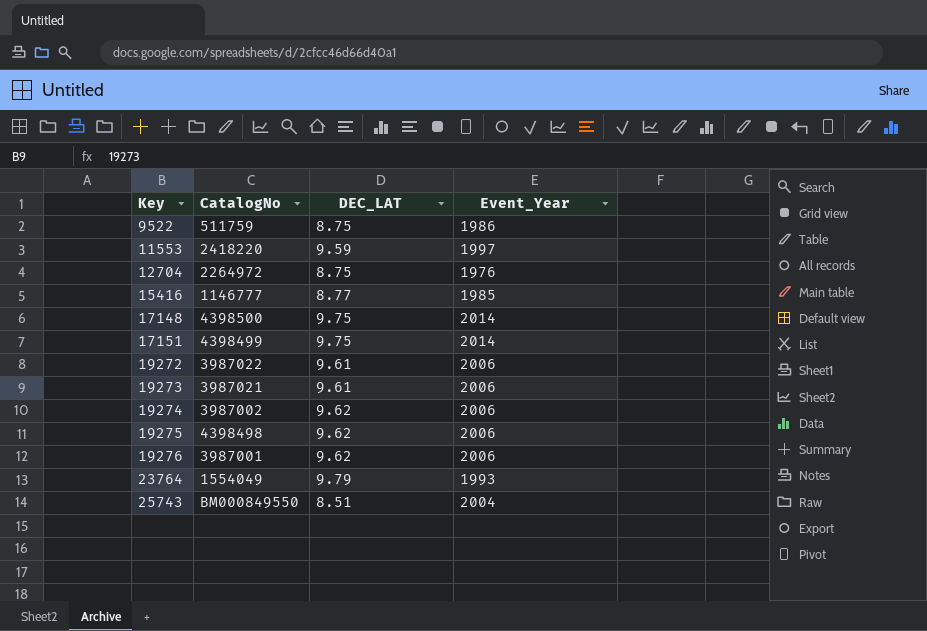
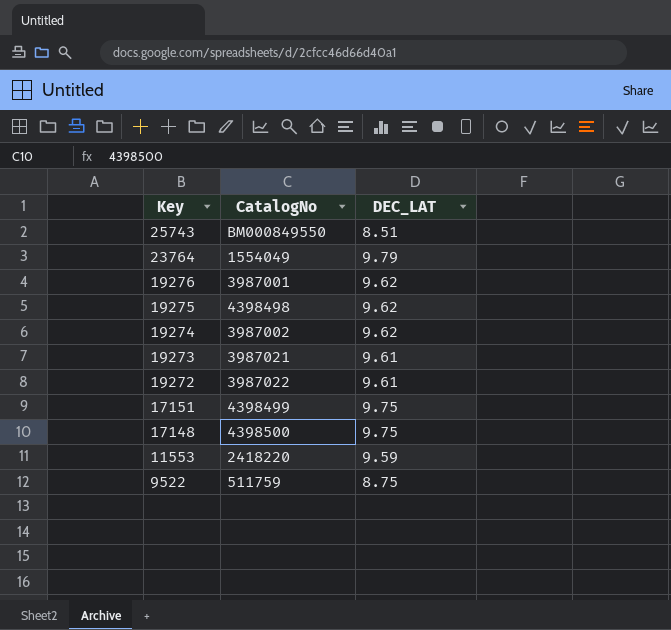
row order: Key ascending -> Key descending
column Event_Year | position: 4 -> none
row 12704: 2264972 | 8.75 | 1976 -> none
row 15416: 1146777 | 8.77 | 1985 -> none

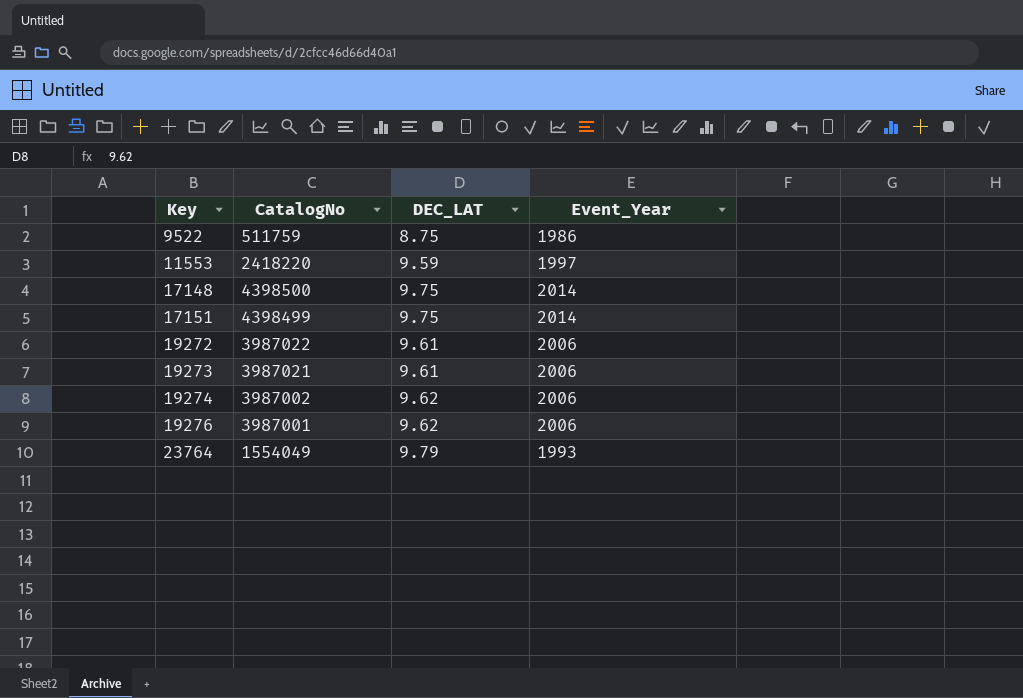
row order: Key descending -> Key ascending
column Event_Year | position: none -> 4
row 25743: BM000849550 | 8.51 -> none
row 19275: 4398498 | 9.62 -> none

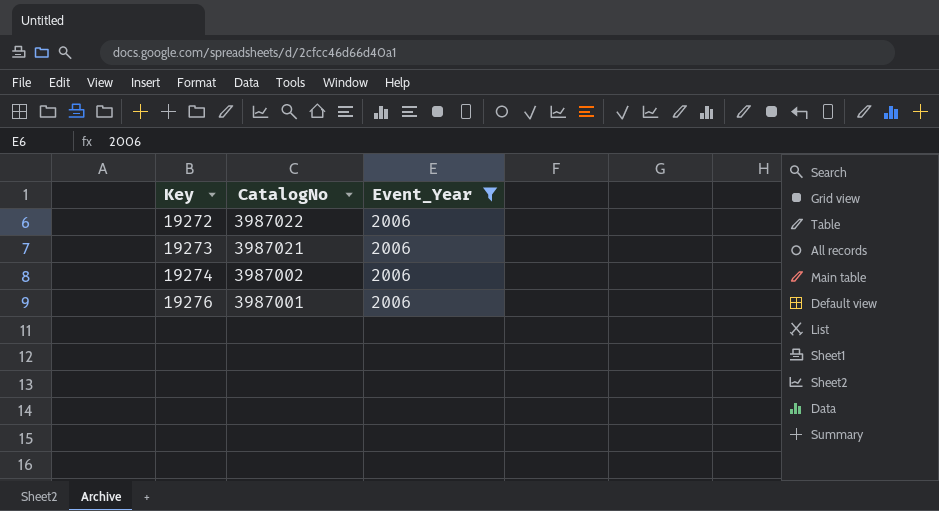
filter: none -> Event_Year = 2006
column DEC_LAT | position: 3 -> none

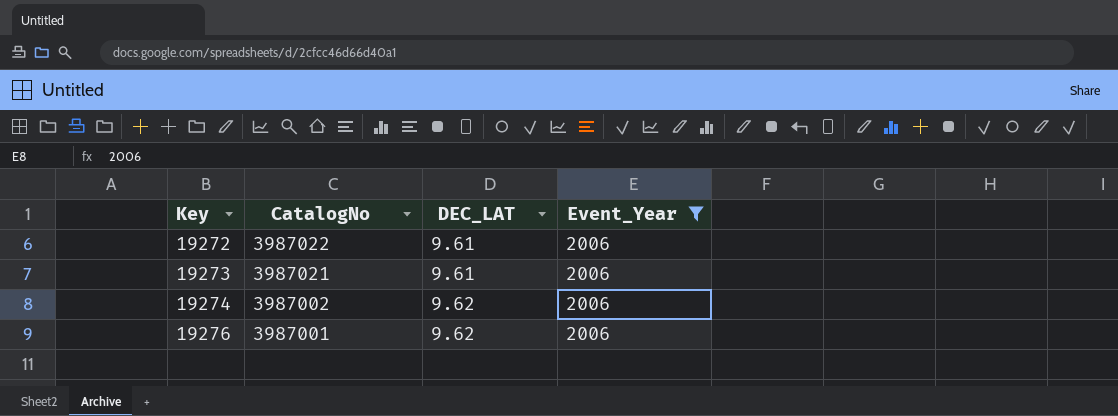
column DEC_LAT | position: none -> 3

